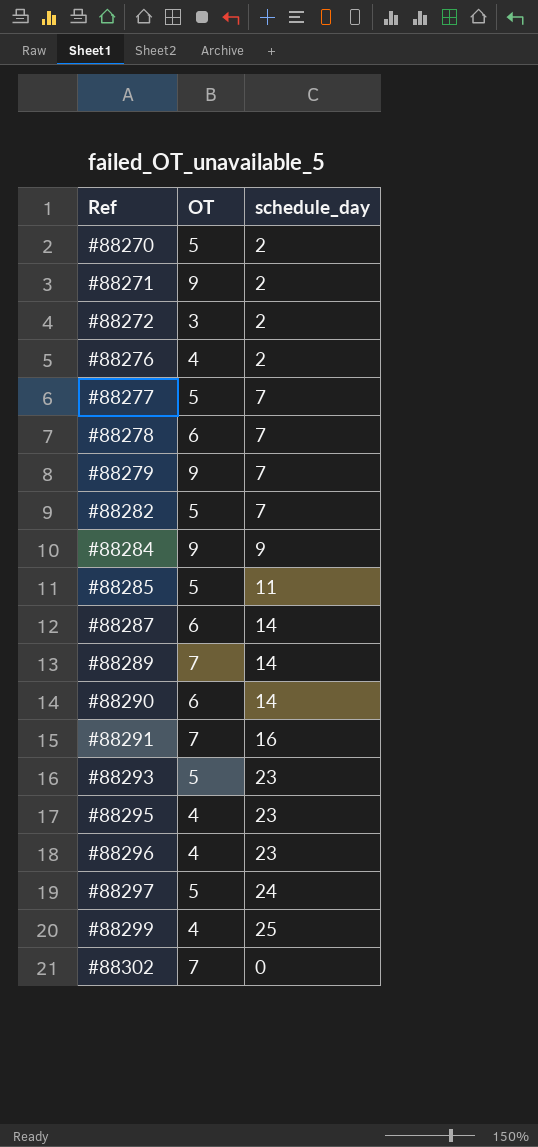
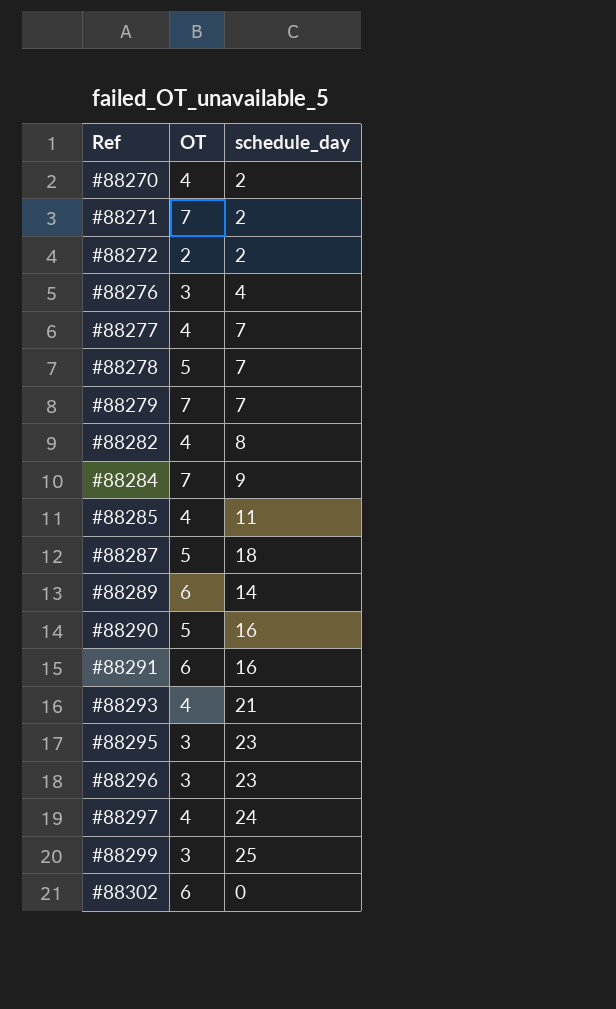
#88270 | OT: 5 -> 4
#88271 | OT: 9 -> 7
#88272 | OT: 3 -> 2
#88276 | OT: 4 -> 3
#88276 | schedule_day: 2 -> 4
#88277 | OT: 5 -> 4
#88278 | OT: 6 -> 5
#88279 | OT: 9 -> 7
#88282 | OT: 5 -> 4
#88282 | schedule_day: 7 -> 8
#88284 | OT: 9 -> 7
#88285 | OT: 5 -> 4
#88287 | OT: 6 -> 5
#88287 | schedule_day: 14 -> 18
#88289 | OT: 7 -> 6
#88290 | OT: 6 -> 5
#88290 | schedule_day: 14 -> 16
#88291 | OT: 7 -> 6
#88293 | OT: 5 -> 4
#88293 | schedule_day: 23 -> 21
#88295 | OT: 4 -> 3
#88296 | OT: 4 -> 3
#88297 | OT: 5 -> 4
#88299 | OT: 4 -> 3
#88302 | OT: 7 -> 6

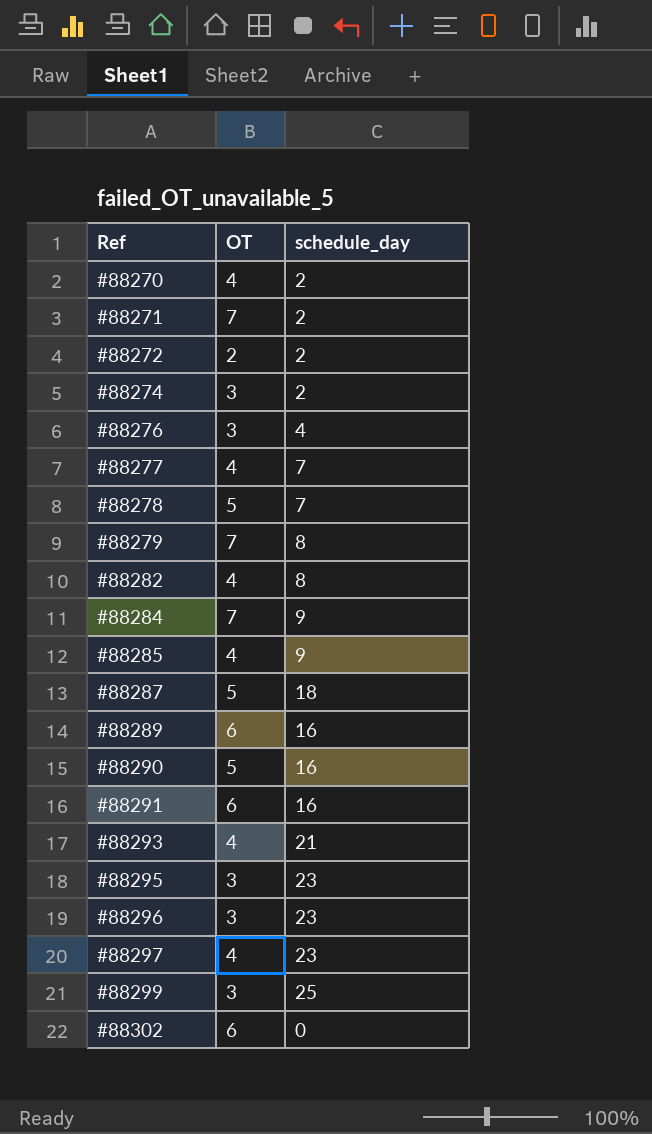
row #88274: none -> 3 | 2
#88279 | schedule_day: 7 -> 8
#88285 | schedule_day: 11 -> 9
#88289 | schedule_day: 14 -> 16
#88297 | schedule_day: 24 -> 23

